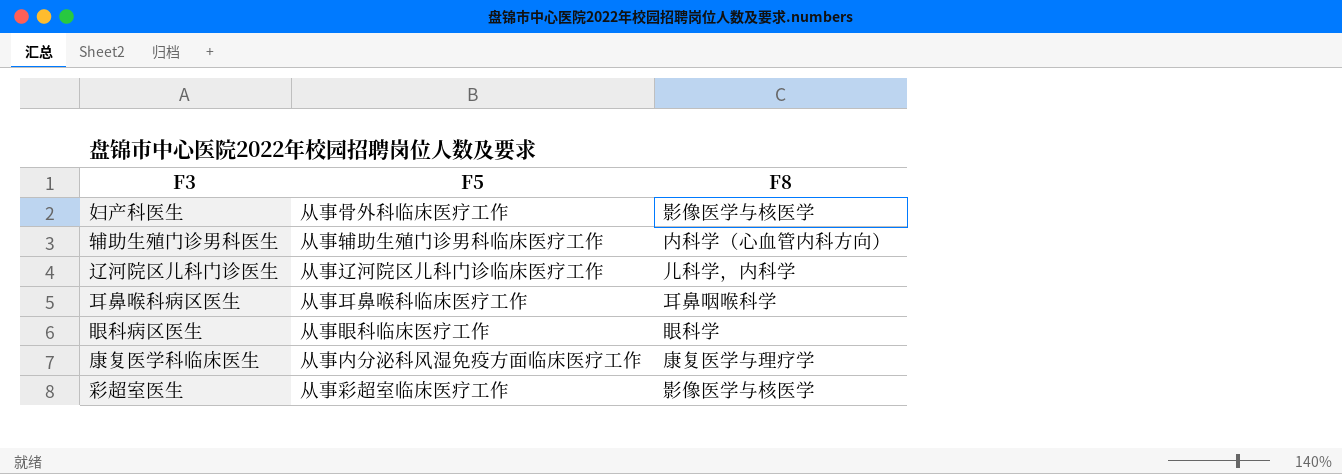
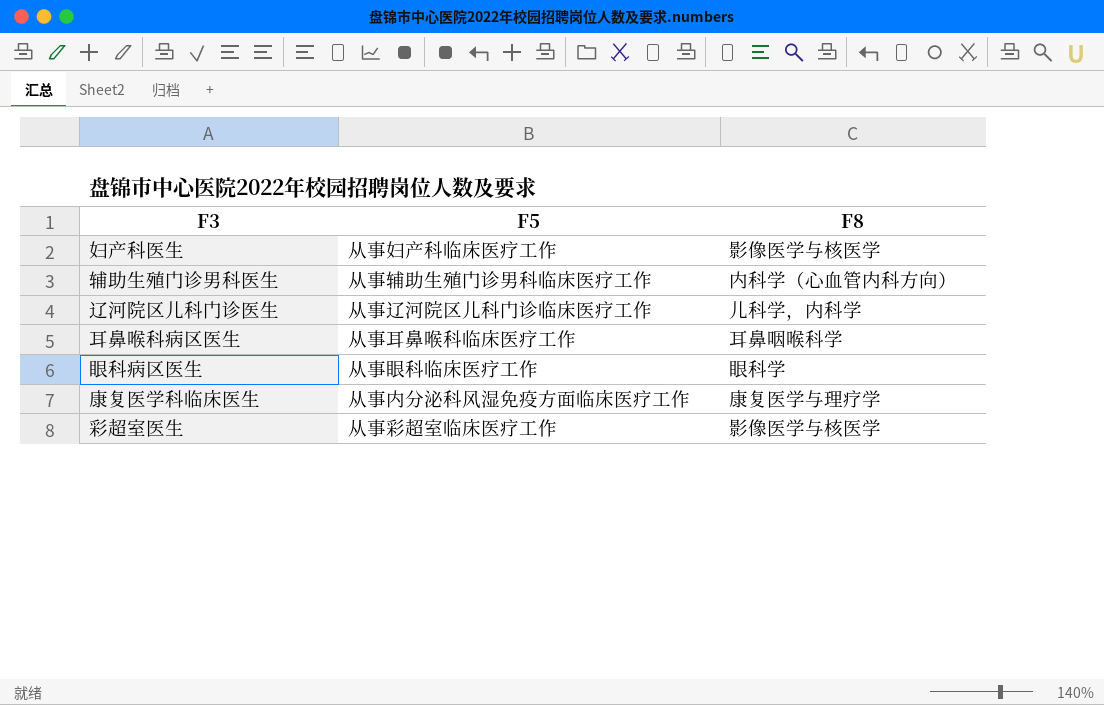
妇产科医生 | F5: 从事骨外科临床医疗工作 -> 从事妇产科临床医疗工作

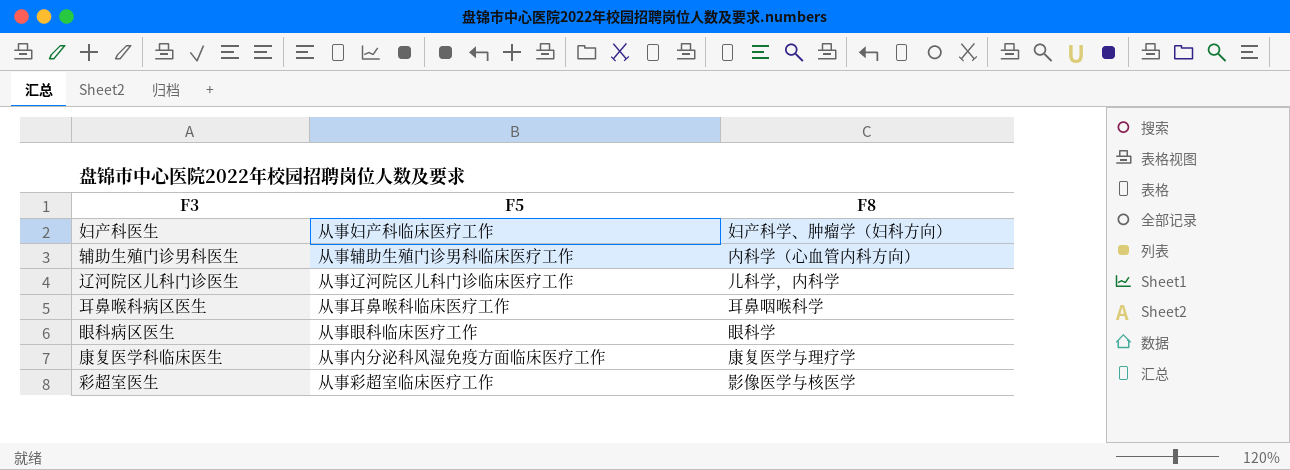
妇产科医生 | F8: 影像医学与核医学 -> 妇产科学、肿瘤学（妇科方向）

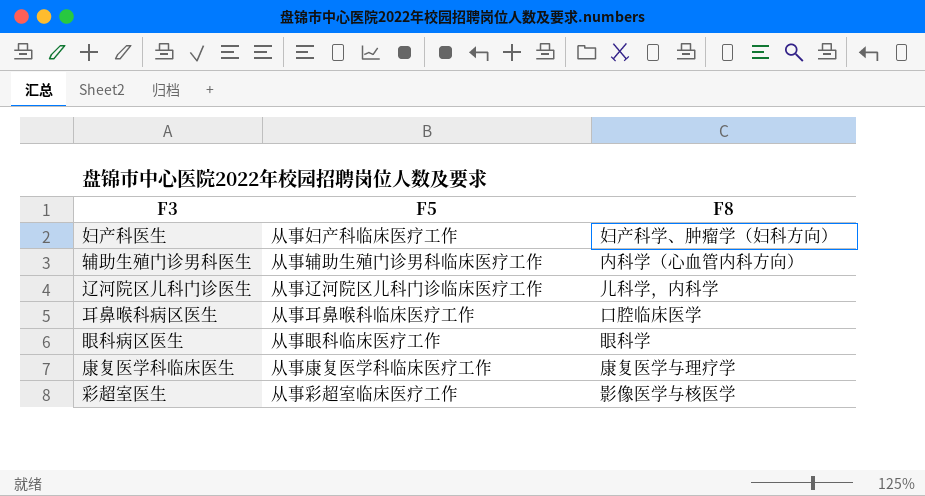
耳鼻喉科病区医生 | F8: 耳鼻咽喉科学 -> 口腔临床医学
康复医学科临床医生 | F5: 从事内分泌科风湿免疫方面临床医疗工作 -> 从事康复医学科临床医疗工作

